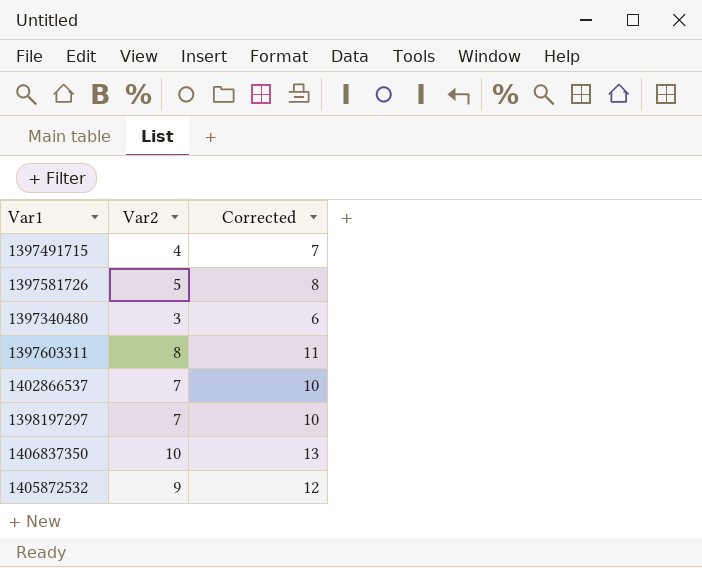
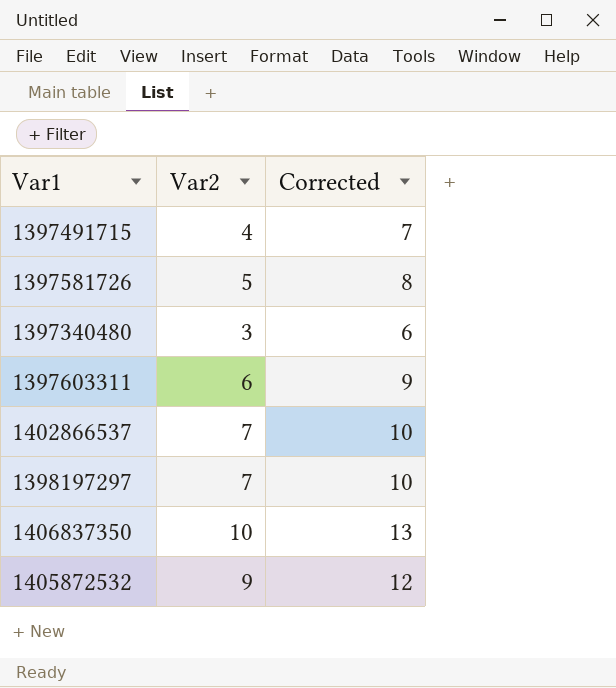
1397603311 | Var2: 8 -> 6
1397603311 | Corrected: 11 -> 9

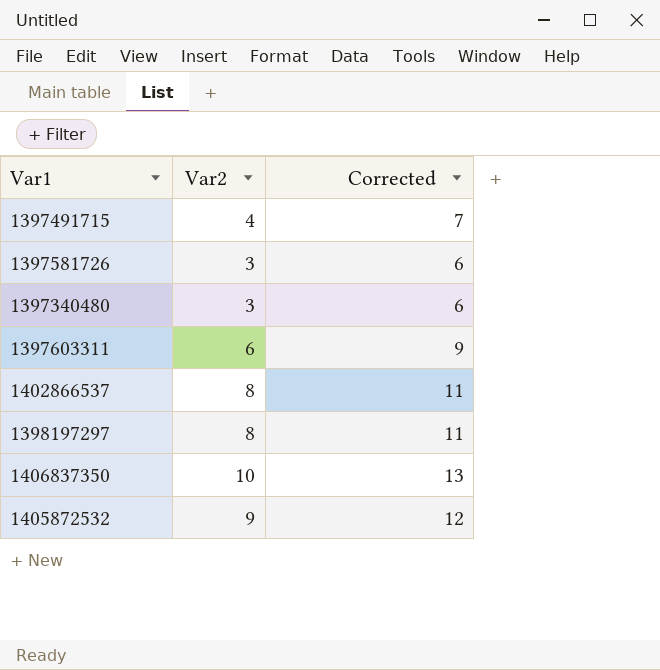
1397581726 | Var2: 5 -> 3
1397581726 | Corrected: 8 -> 6
1402866537 | Var2: 7 -> 8
1402866537 | Corrected: 10 -> 11
1398197297 | Var2: 7 -> 8
1398197297 | Corrected: 10 -> 11

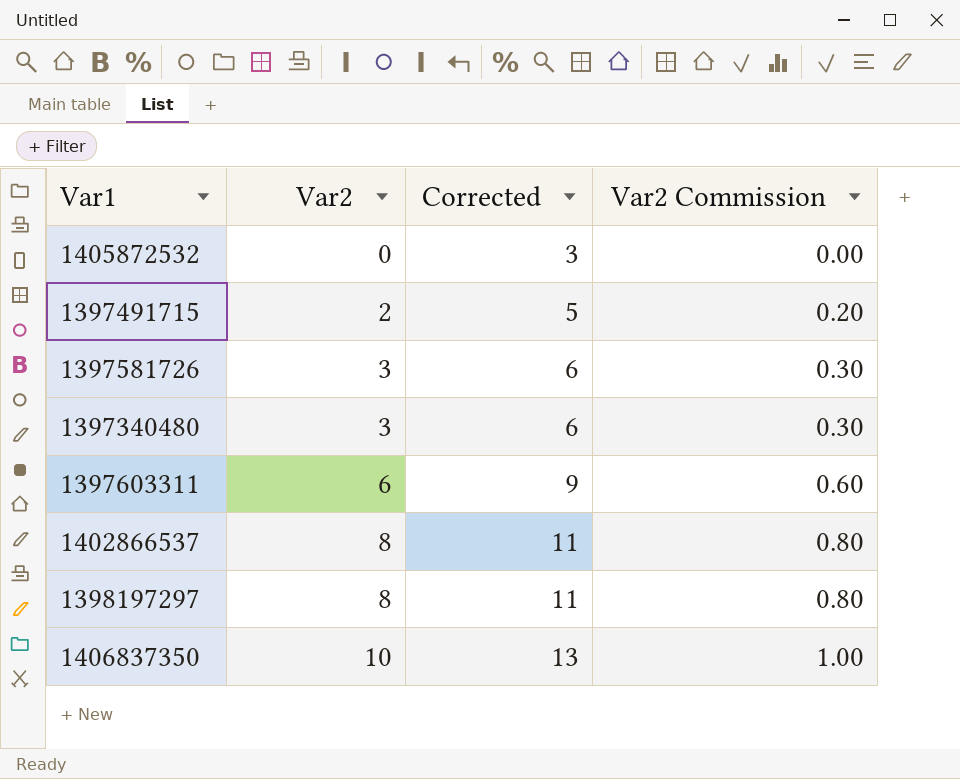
row order: none -> Var2 ascending
column Var2 Commission | formula: none -> [Var2] * 0.1
1405872532 | Var2: 9 -> 0
1405872532 | Corrected: 12 -> 3
1397491715 | Var2: 4 -> 2
1397491715 | Corrected: 7 -> 5

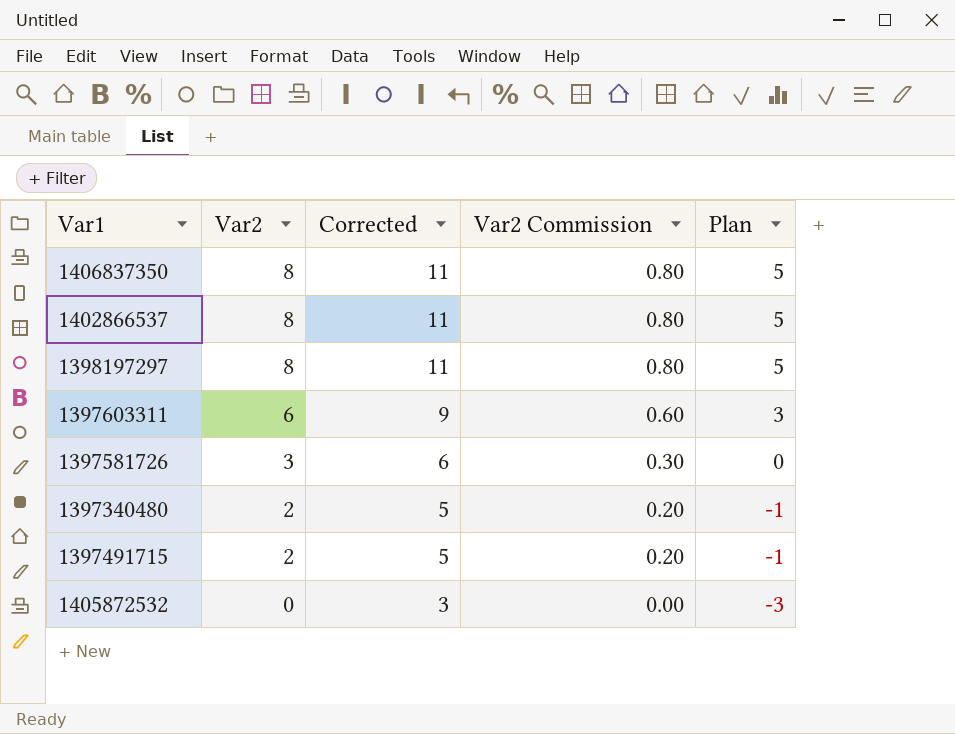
row order: Var2 ascending -> Var2 descending
column Plan | formula: none -> [Var2] - 3
1406837350 | Var2: 10 -> 8
1406837350 | Corrected: 13 -> 11
1406837350 | Var2 Commission: 1.00 -> 0.80
1397340480 | Var2: 3 -> 2
1397340480 | Corrected: 6 -> 5
1397340480 | Var2 Commission: 0.30 -> 0.20

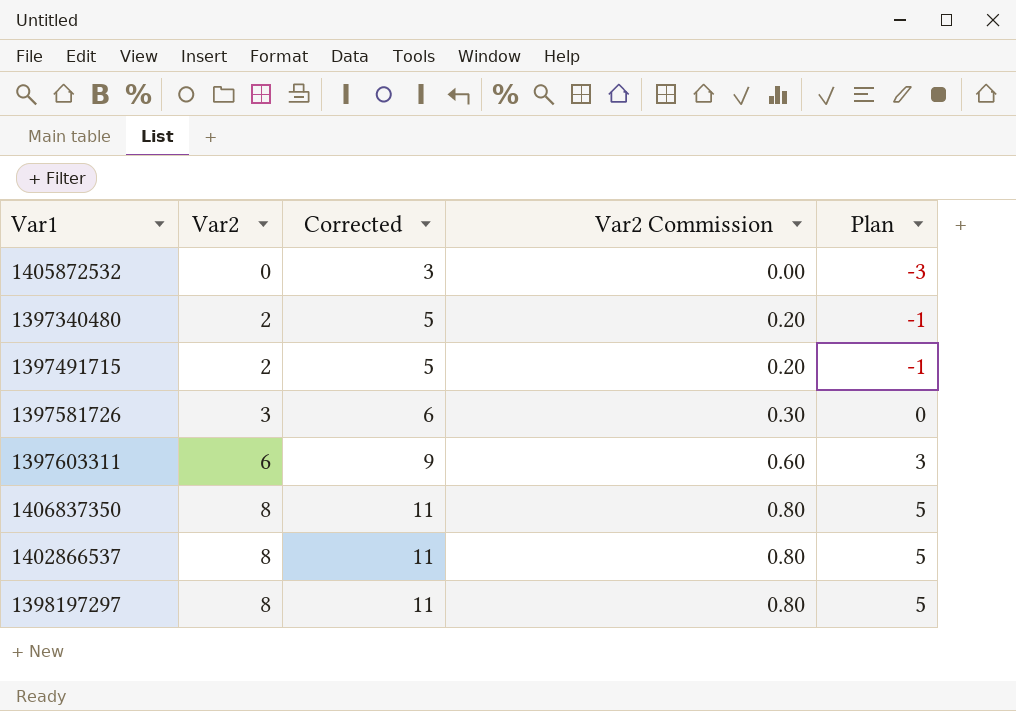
row order: Var2 descending -> Var2 ascending

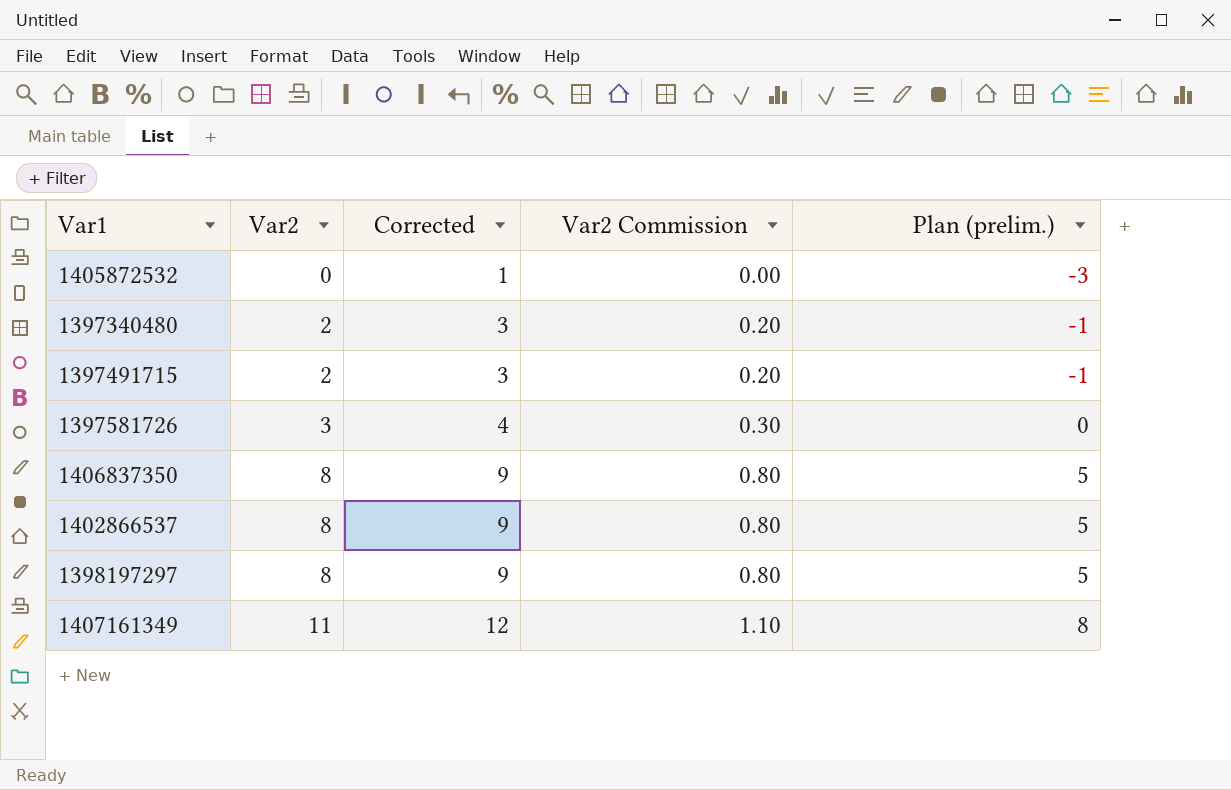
column Corrected | formula: [Var2] + 3 -> [Var2] + 1
column name: Plan -> Plan (prelim.)
row 1397603311: 6 | 9 | 0.60 | 3 -> none
row 1407161349: none -> 11 | 12 | 1.10 | 8

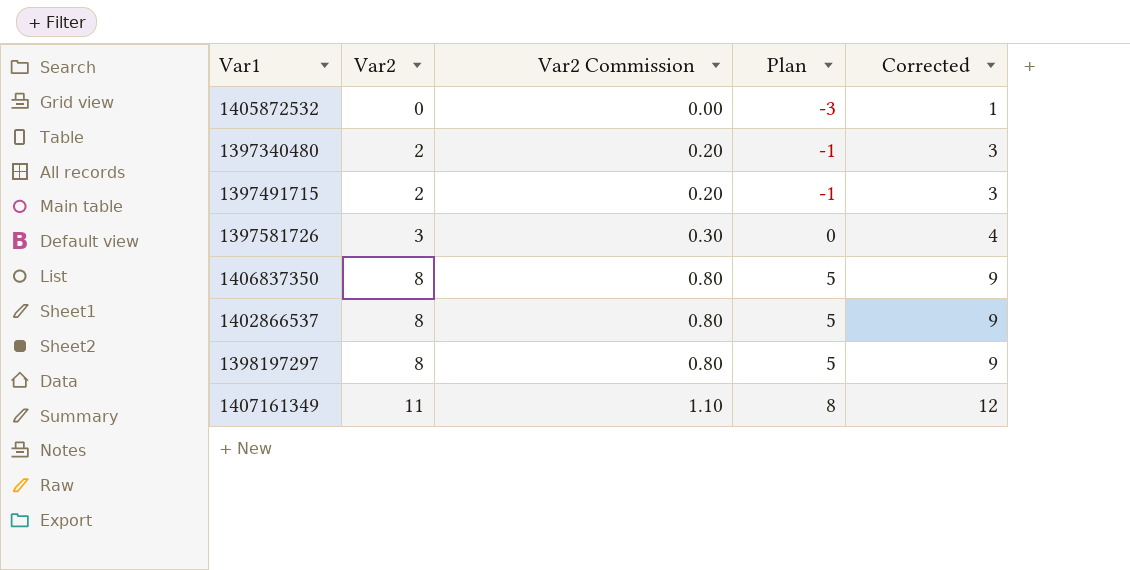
column name: Plan (prelim.) -> Plan
column Corrected | position: 3 -> 5

